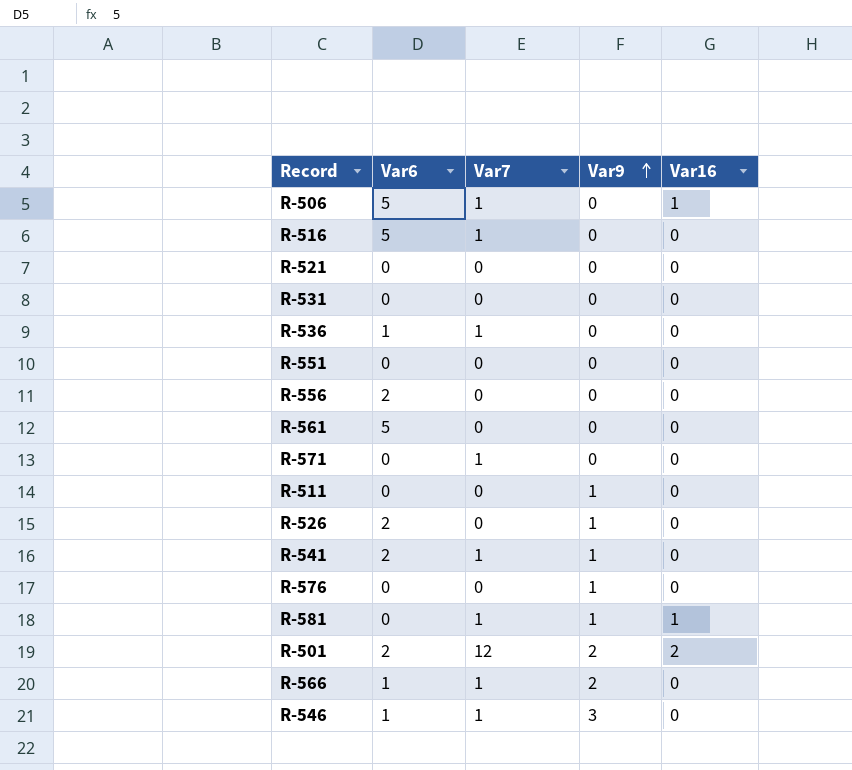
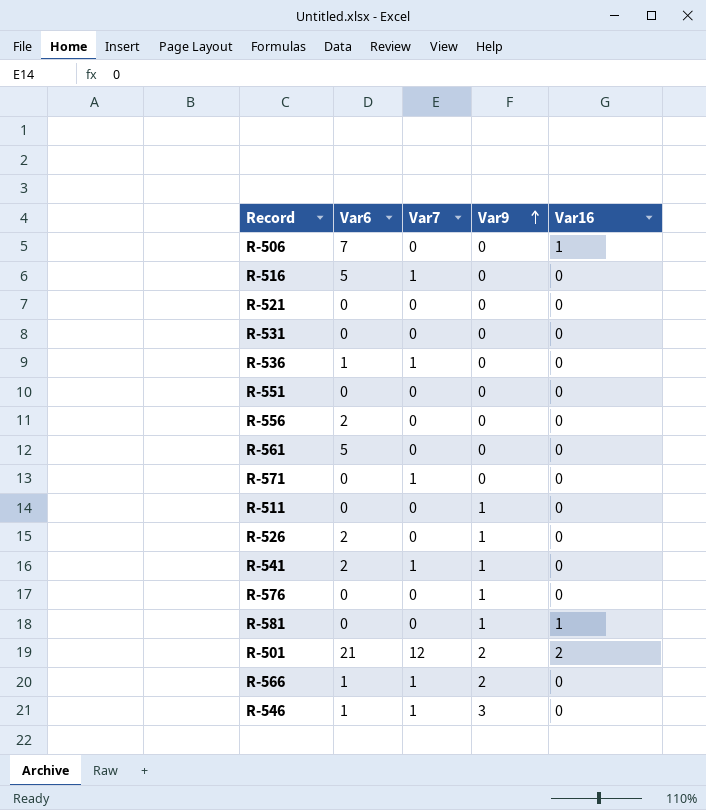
R-506 | Var6: 5 -> 7
R-506 | Var7: 1 -> 0
R-581 | Var7: 1 -> 0
R-501 | Var6: 2 -> 21

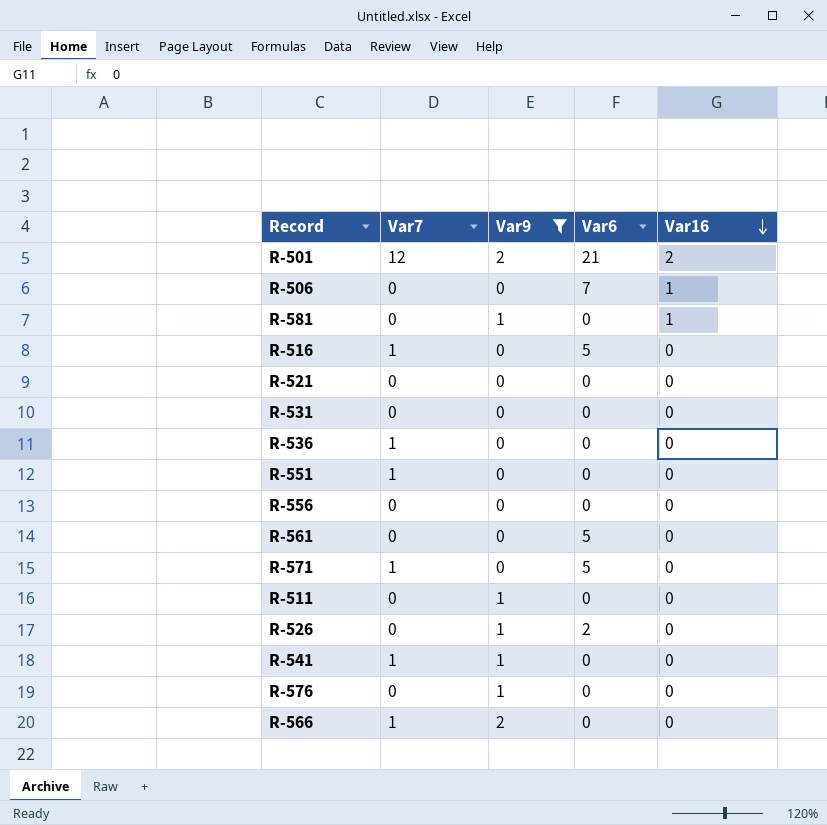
filter: none -> Var9 != 3
row order: Var9 ascending -> Var16 descending
column Var6 | position: 2 -> 4
R-536 | Var6: 1 -> 0
R-551 | Var7: 0 -> 1
R-556 | Var6: 2 -> 0
R-571 | Var6: 0 -> 5
R-541 | Var6: 2 -> 0
R-566 | Var6: 1 -> 0

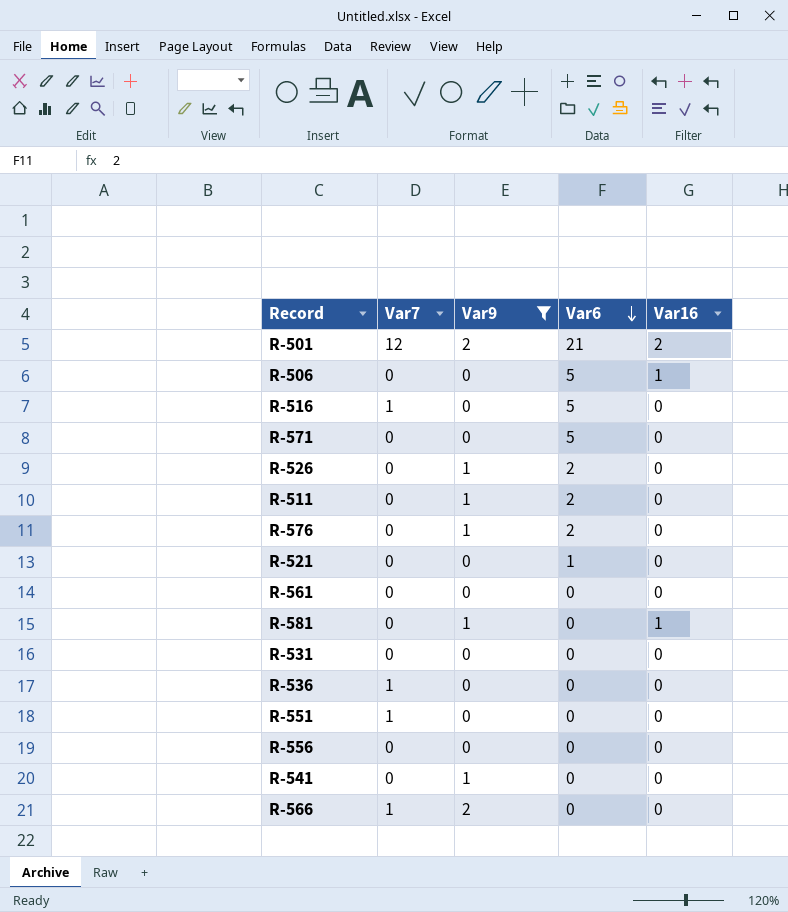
row order: Var16 descending -> Var6 descending
R-506 | Var6: 7 -> 5
R-571 | Var7: 1 -> 0
R-511 | Var6: 0 -> 2
R-576 | Var6: 0 -> 2
R-521 | Var6: 0 -> 1
R-561 | Var6: 5 -> 0
R-541 | Var7: 1 -> 0

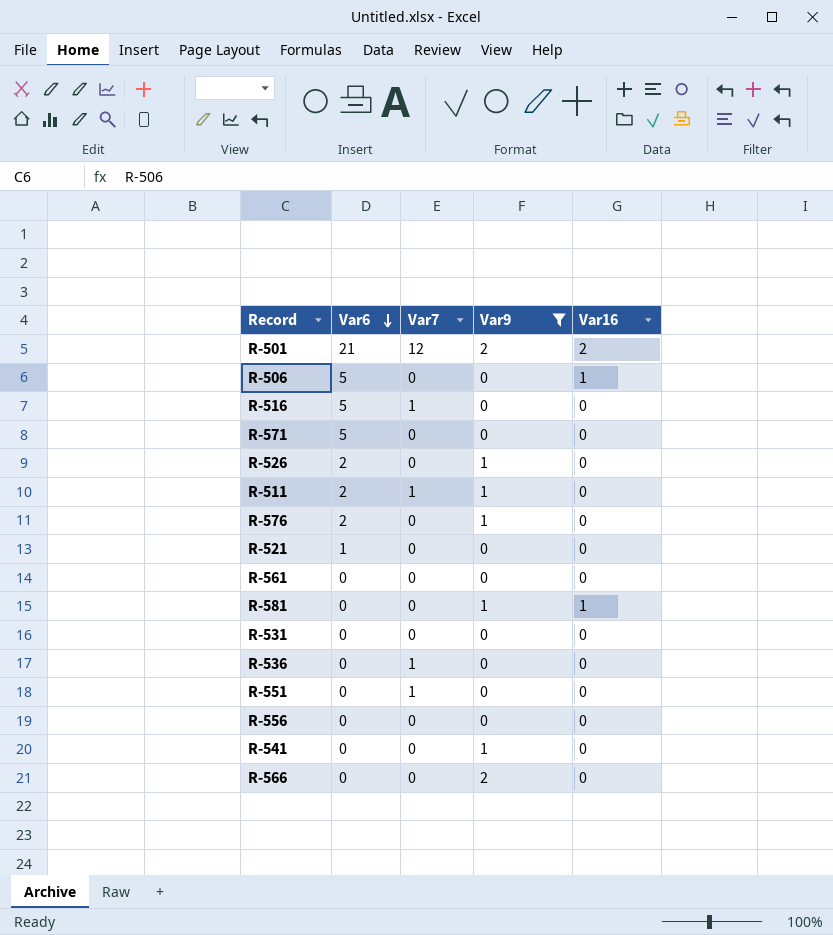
column Var6 | position: 4 -> 2
R-511 | Var7: 0 -> 1
R-566 | Var7: 1 -> 0

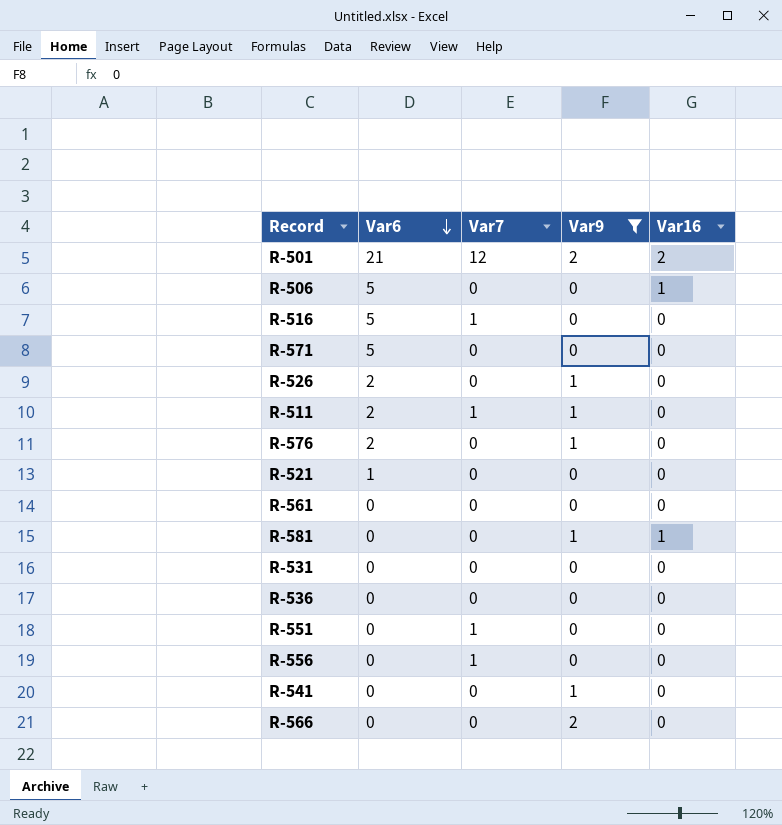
R-536 | Var7: 1 -> 0
R-556 | Var7: 0 -> 1

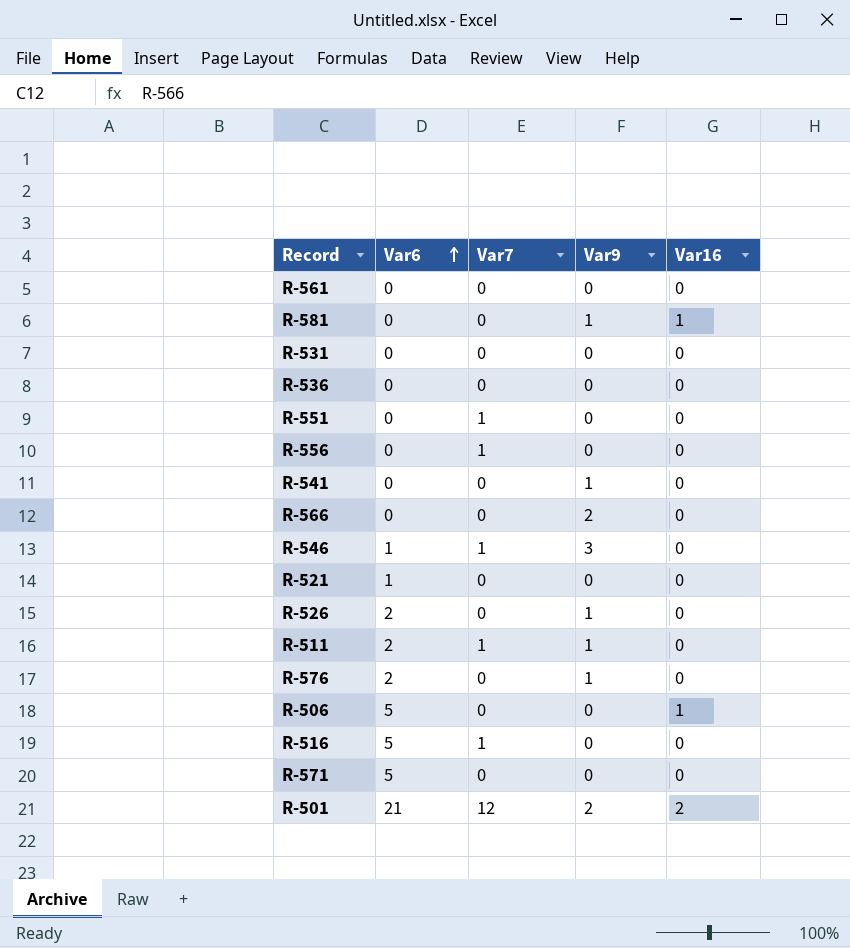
filter: Var9 != 3 -> none
row order: Var6 descending -> Var6 ascending

